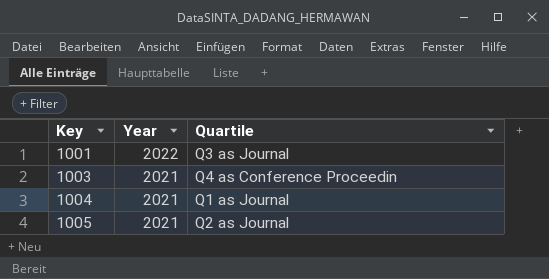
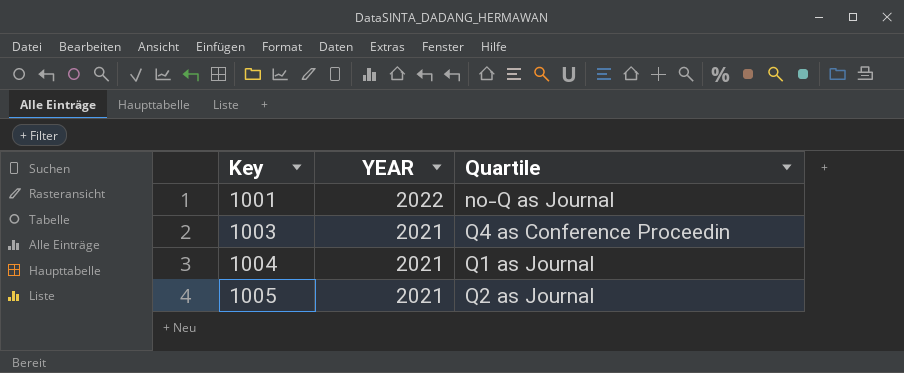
column name: Year -> YEAR
1001 | Quartile: Q3 as Journal -> no-Q as Journal

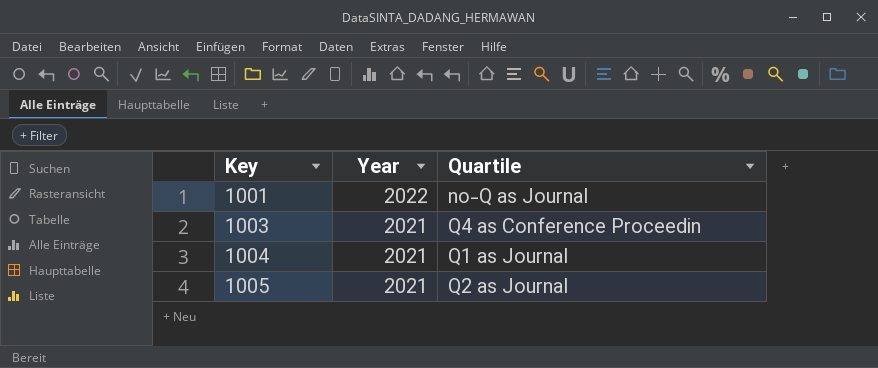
column name: YEAR -> Year

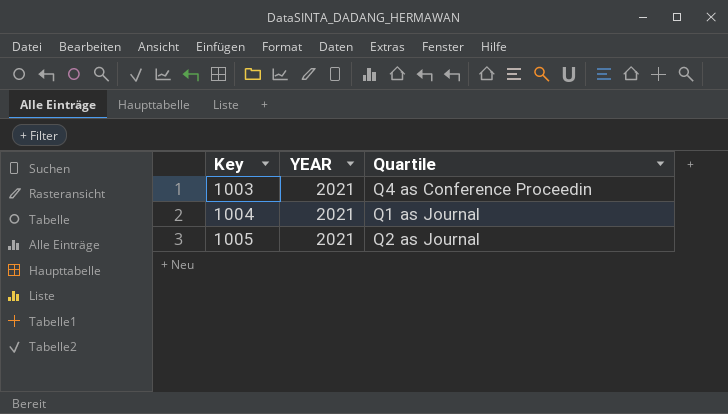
column name: Year -> YEAR
row 1001: 2022 | no-Q as Journal -> none

